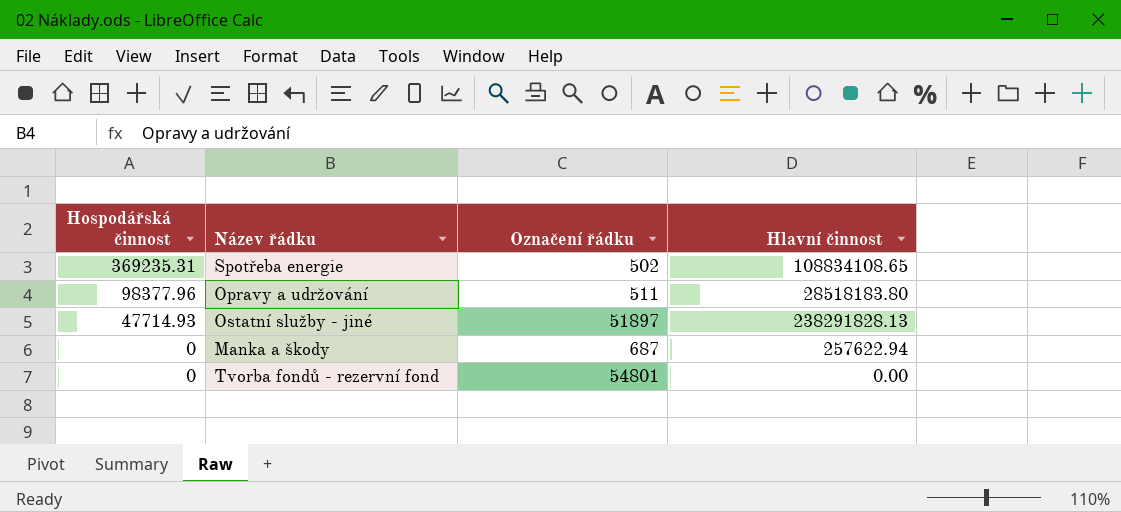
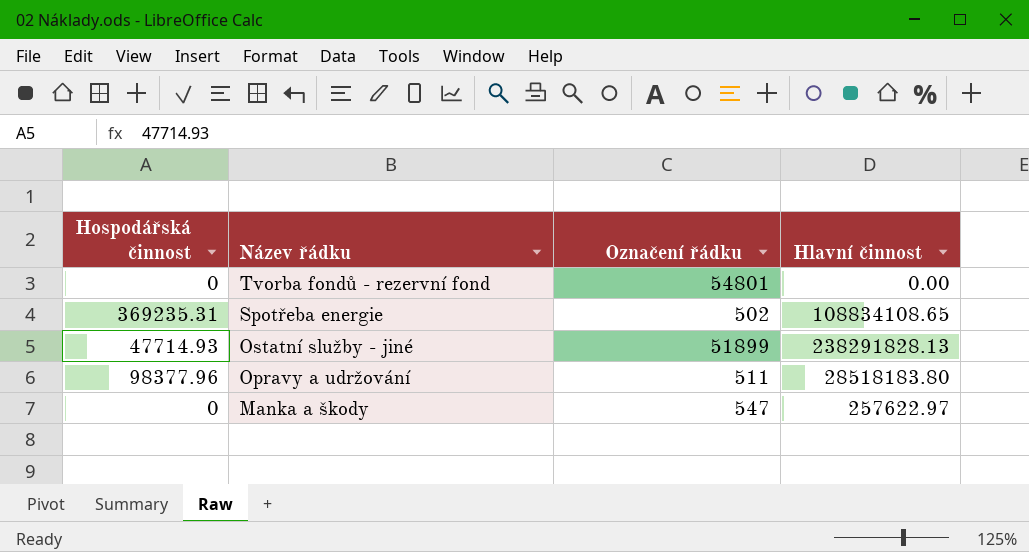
row order: Hospodářská činnost descending -> Název řádku descending
Ostatní služby - jiné | Označení řádku: 51897 -> 51899
Manka a škody | Označení řádku: 687 -> 547
Manka a škody | Hlavní činnost: 257622.94 -> 257622.97

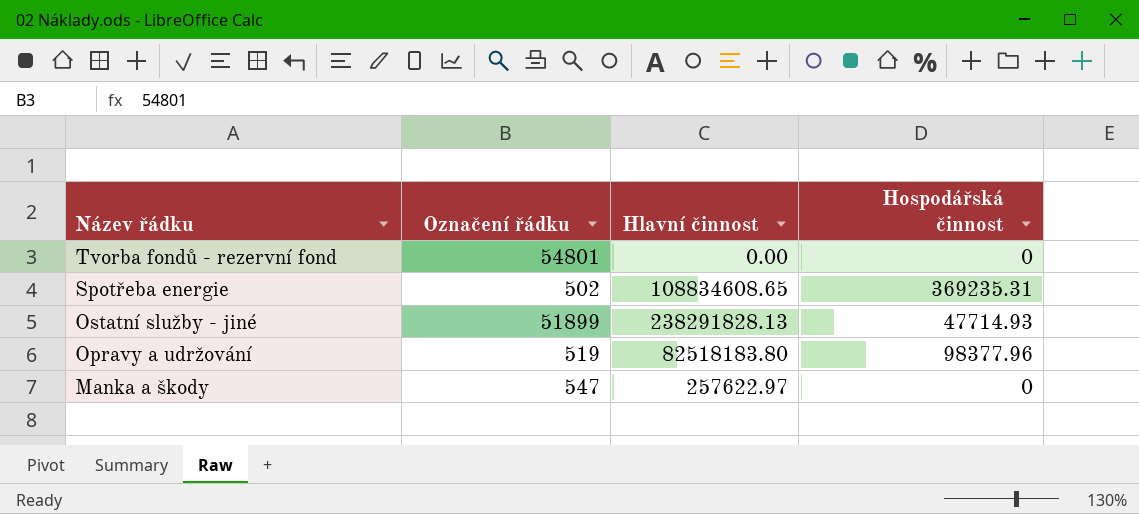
column Hospodářská činnost | position: 1 -> 4
Spotřeba energie | Hlavní činnost: 108834108.65 -> 108834608.65
Opravy a udržování | Označení řádku: 511 -> 519
Opravy a udržování | Hlavní činnost: 28518183.80 -> 82518183.80

